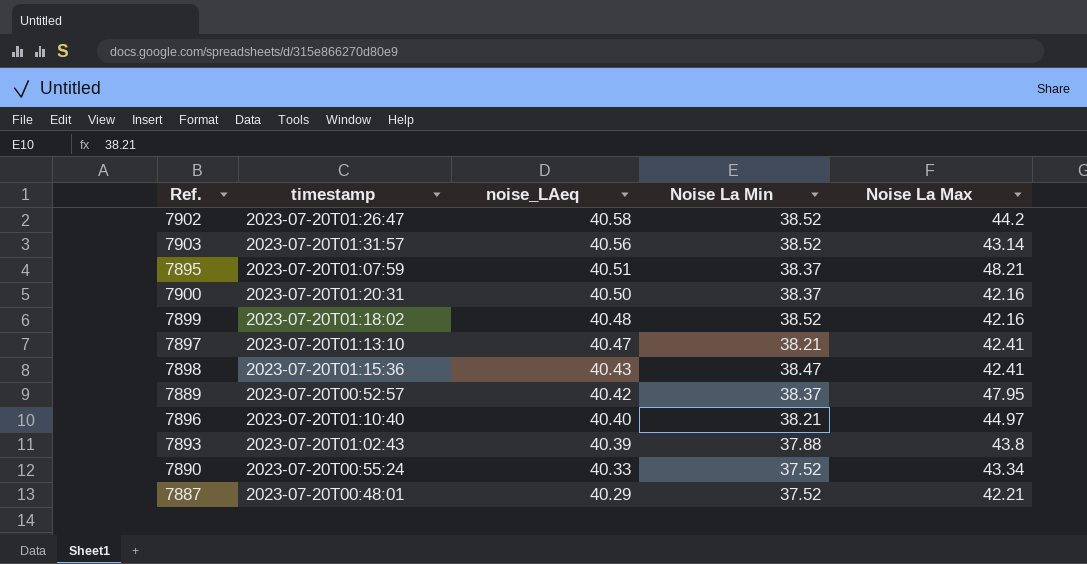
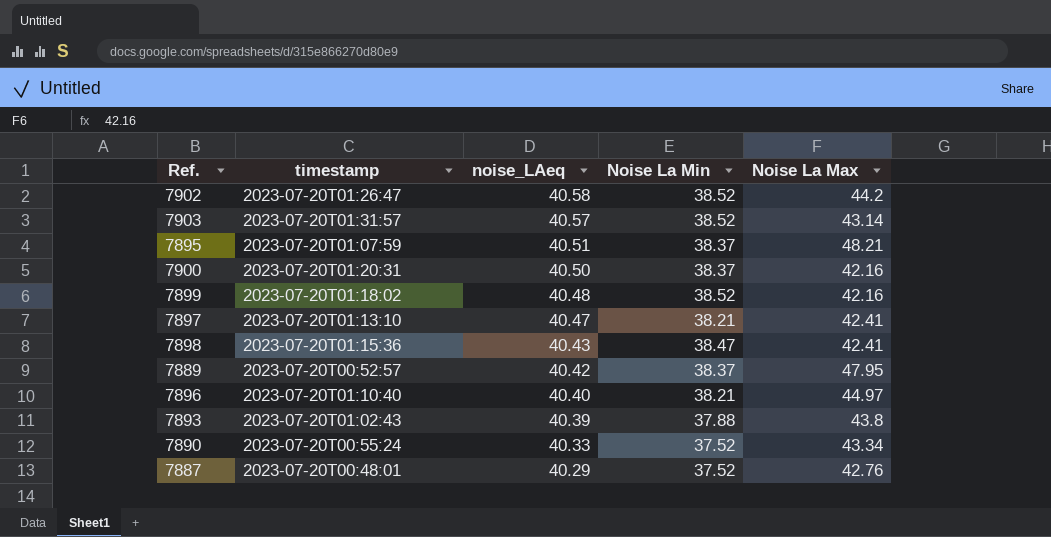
7903 | noise_LAeq: 40.56 -> 40.57
7887 | Noise La Max: 42.21 -> 42.76

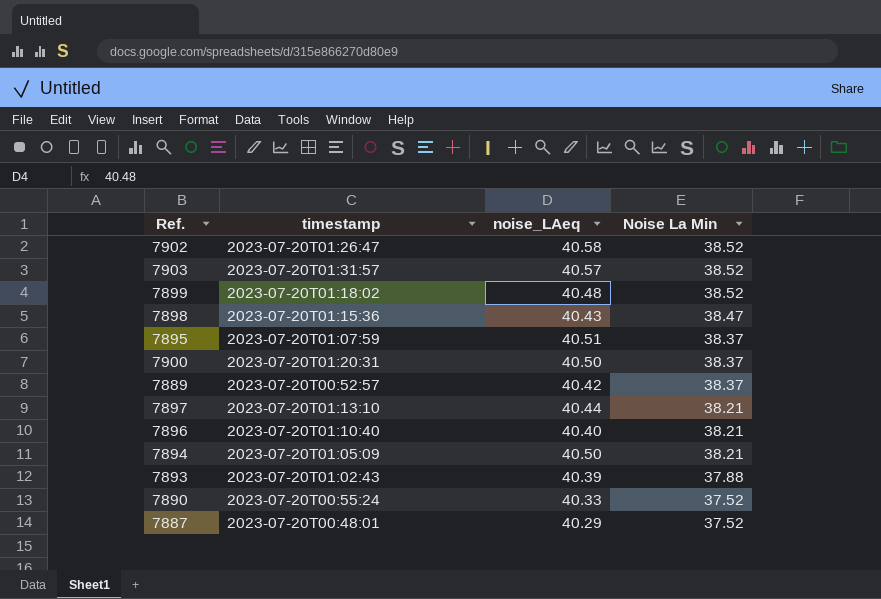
row order: noise_LAeq descending -> Noise La Min descending
column Noise La Max | position: 5 -> none
7897 | noise_LAeq: 40.47 -> 40.44
row 7894: none -> 2023-07-20T01:05:09 | 40.50 | 38.21

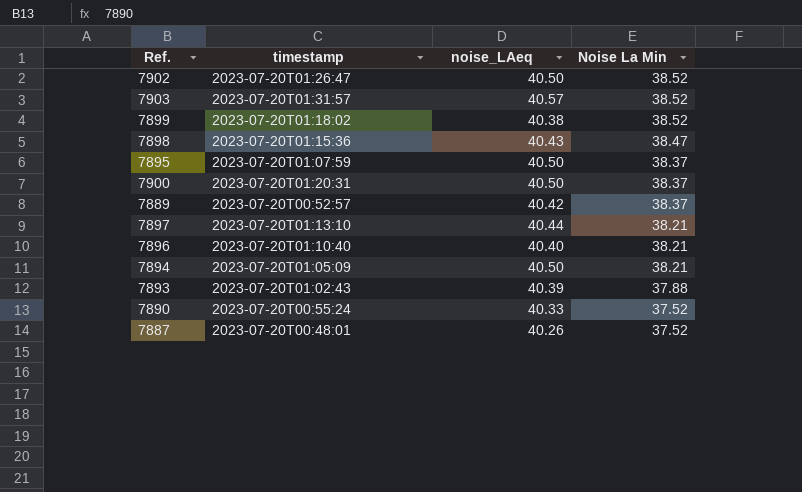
7902 | noise_LAeq: 40.58 -> 40.50
7899 | noise_LAeq: 40.48 -> 40.38
7895 | noise_LAeq: 40.51 -> 40.50
7887 | noise_LAeq: 40.29 -> 40.26

